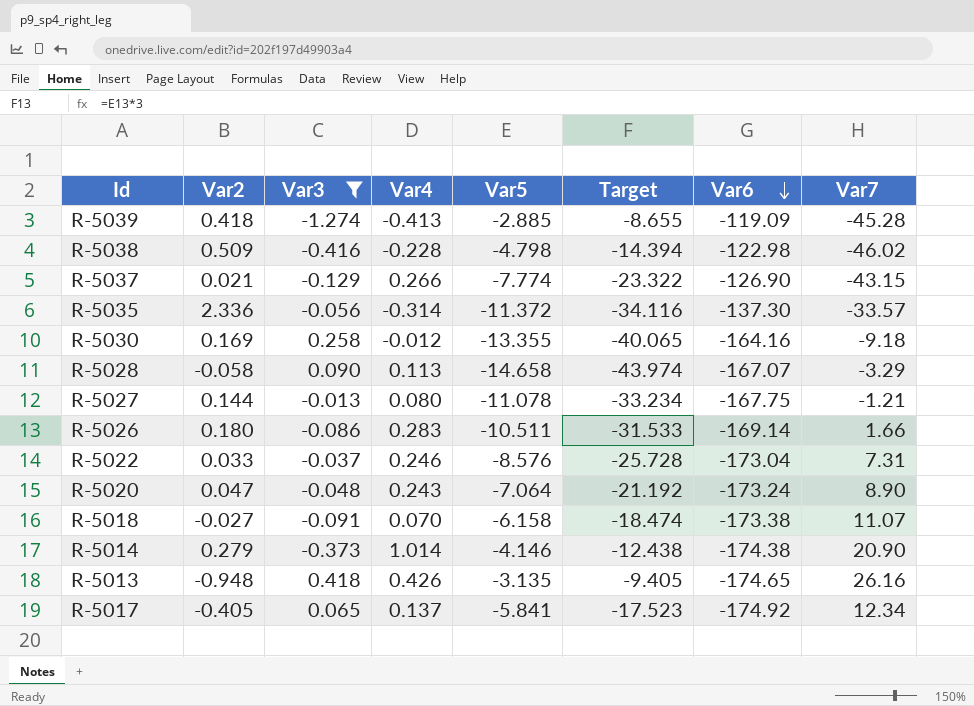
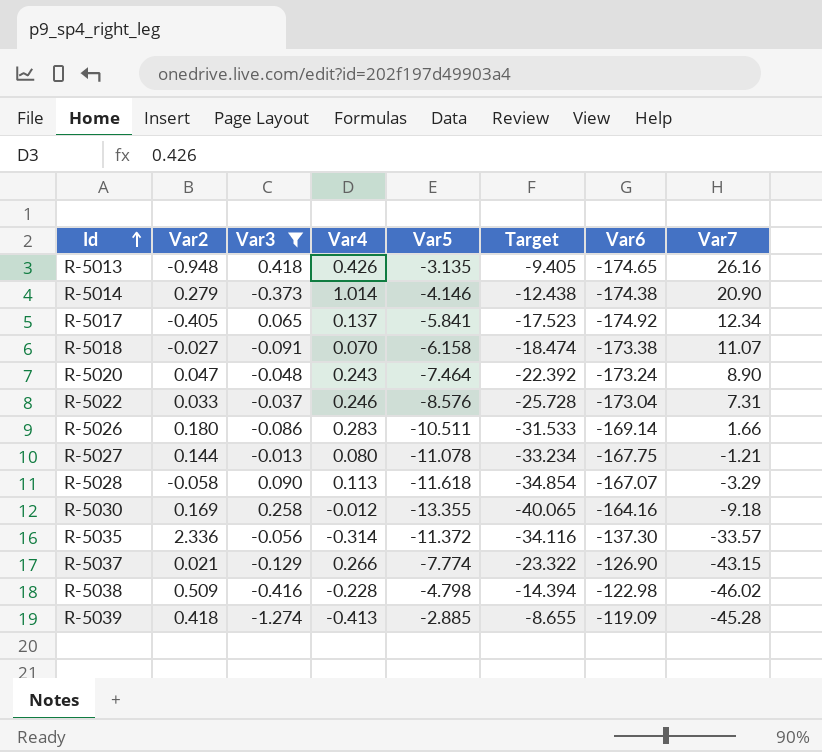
row order: Var6 descending -> Id ascending
R-5020 | Var5: -7.064 -> -7.464
R-5020 | Target: -21.192 -> -22.392
R-5028 | Var5: -14.658 -> -11.618
R-5028 | Target: -43.974 -> -34.854

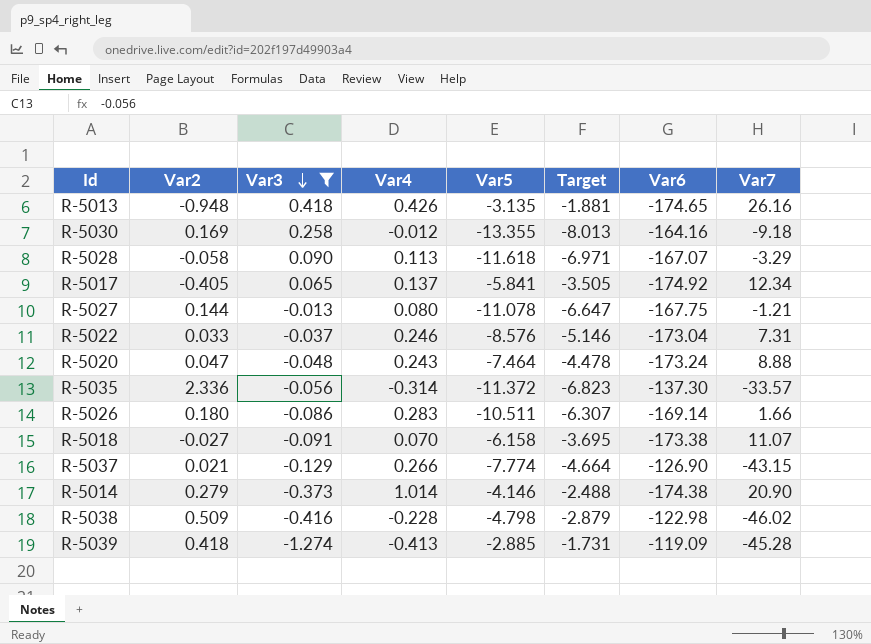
row order: Id ascending -> Var3 descending
column Target | formula: [Var5] * 3 -> [Var5] * 0.6
R-5020 | Var7: 8.90 -> 8.88

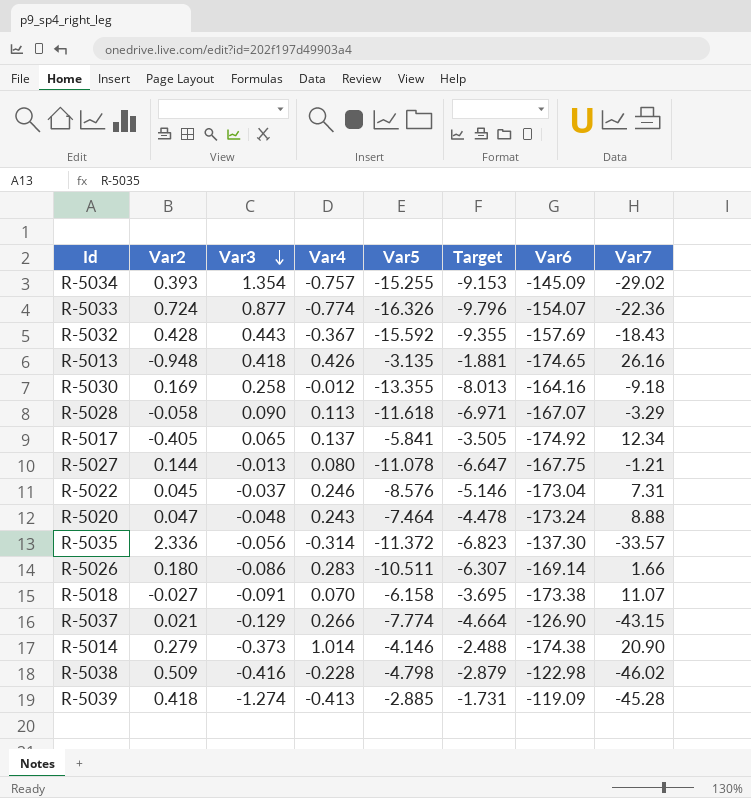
filter: Var3 <= 0.418 -> none
R-5022 | Var2: 0.033 -> 0.045

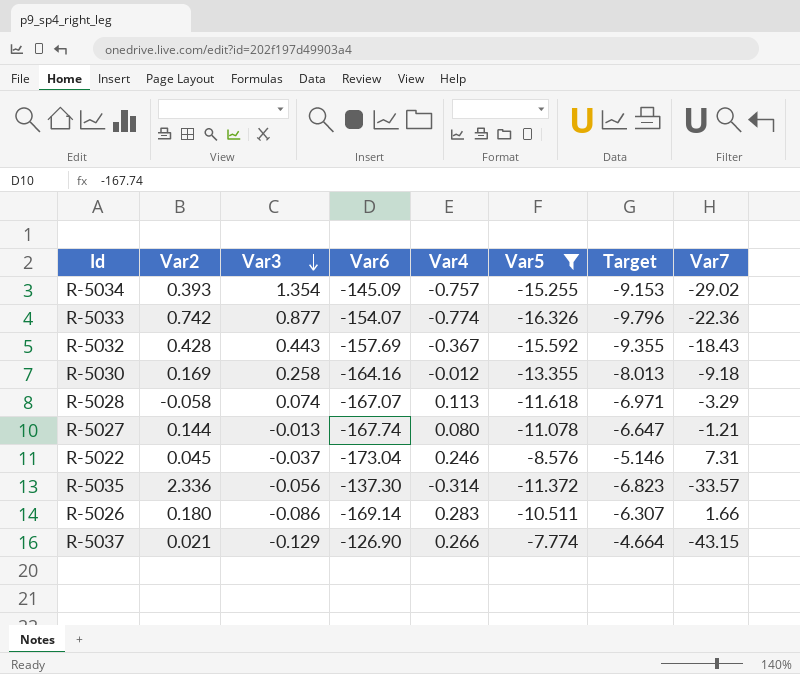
filter: none -> Var5 <= -7.774
column Var6 | position: 7 -> 4
R-5033 | Var2: 0.724 -> 0.742
R-5028 | Var3: 0.090 -> 0.074
R-5027 | Var6: -167.75 -> -167.74

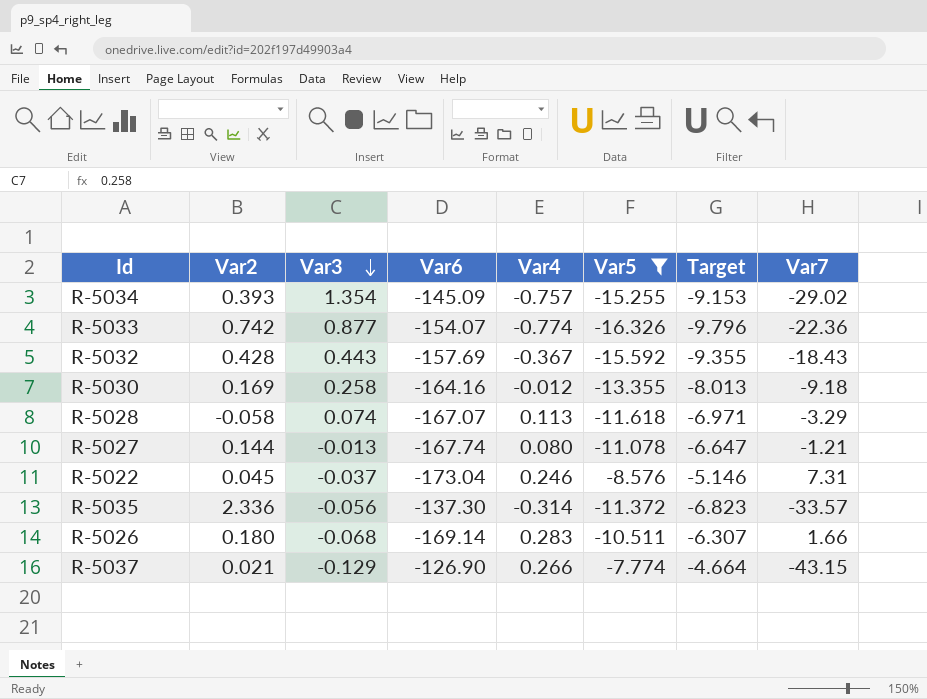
R-5026 | Var3: -0.086 -> -0.068

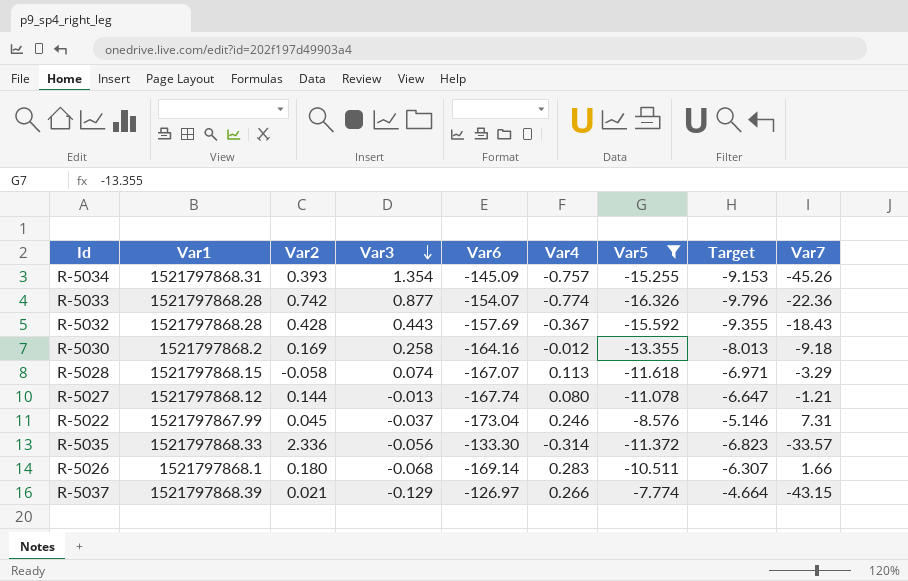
column Var1 | position: none -> 2
R-5034 | Var7: -29.02 -> -45.26
R-5035 | Var6: -137.30 -> -133.30
R-5037 | Var6: -126.90 -> -126.97

